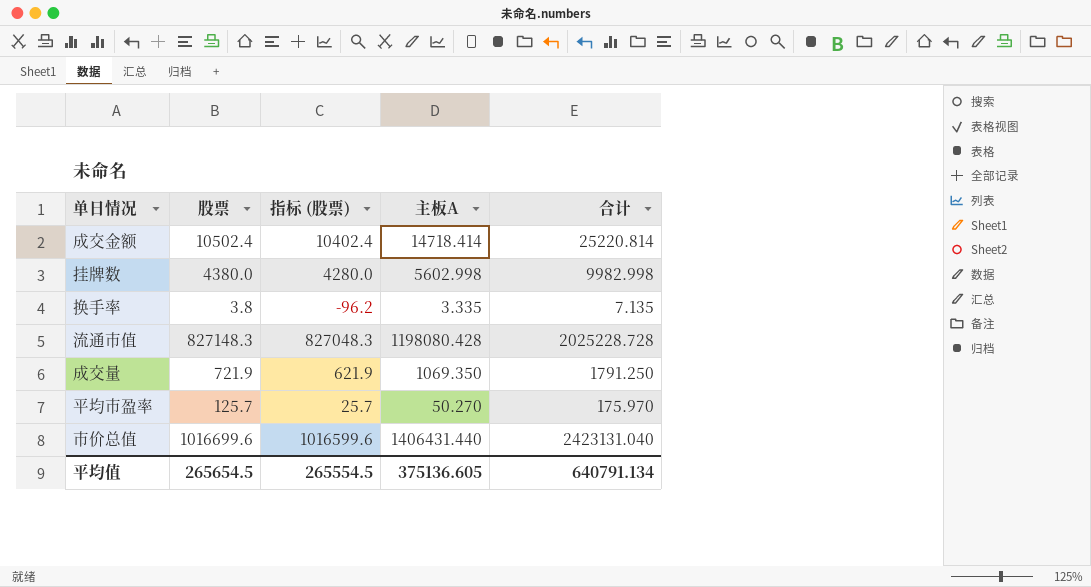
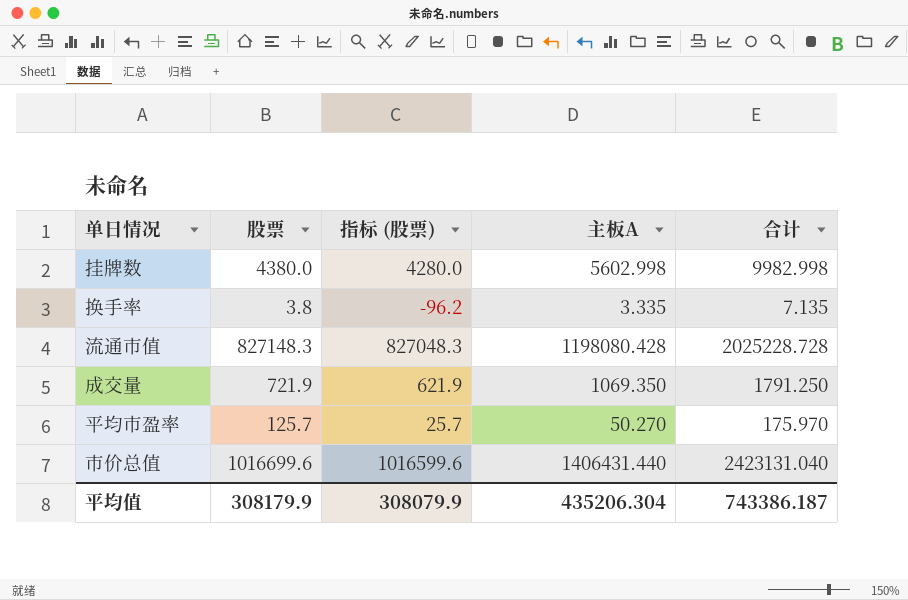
row 成交金额: 10502.4 | 10402.4 | 14718.414 | 25220.814 -> none
平均值 | 股票: 265654.5 -> 308179.9
平均值 | 指标 (股票): 265554.5 -> 308079.9
平均值 | 主板A: 375136.605 -> 435206.304
平均值 | 合计: 640791.134 -> 743386.187

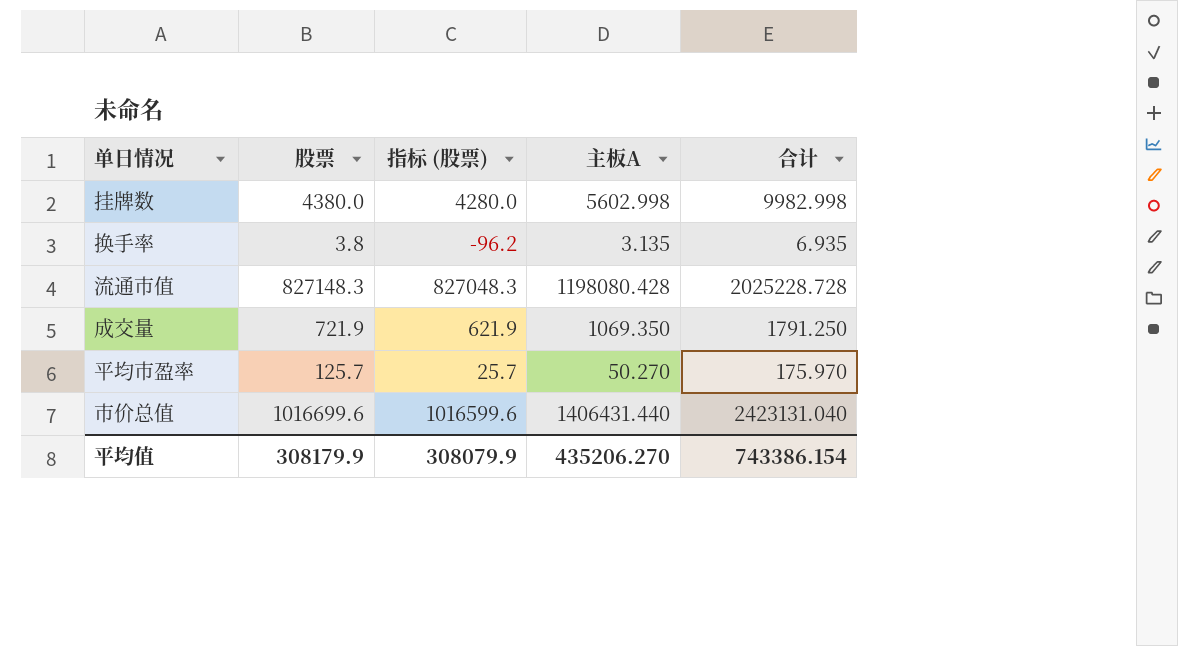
换手率 | 主板A: 3.335 -> 3.135
换手率 | 合计: 7.135 -> 6.935
平均值 | 主板A: 435206.304 -> 435206.270
平均值 | 合计: 743386.187 -> 743386.154

